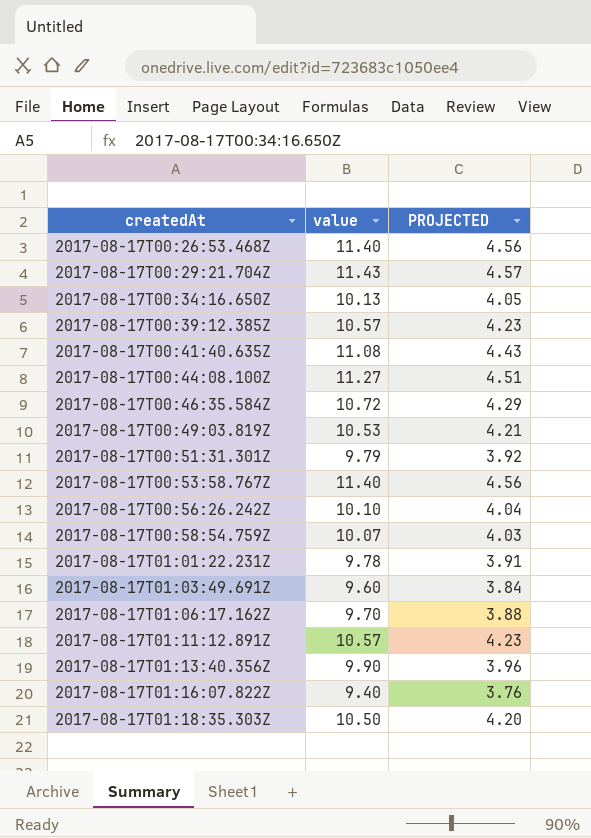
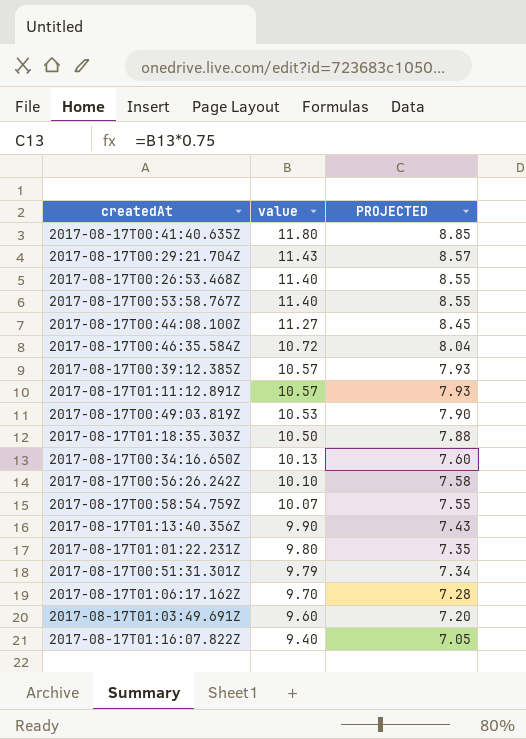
row order: createdAt ascending -> value descending
column PROJECTED | formula: [value] * 0.4 -> [value] * 0.75
2017-08-17T00:41:40.635Z | value: 11.08 -> 11.80
2017-08-17T01:01:22.231Z | value: 9.78 -> 9.80

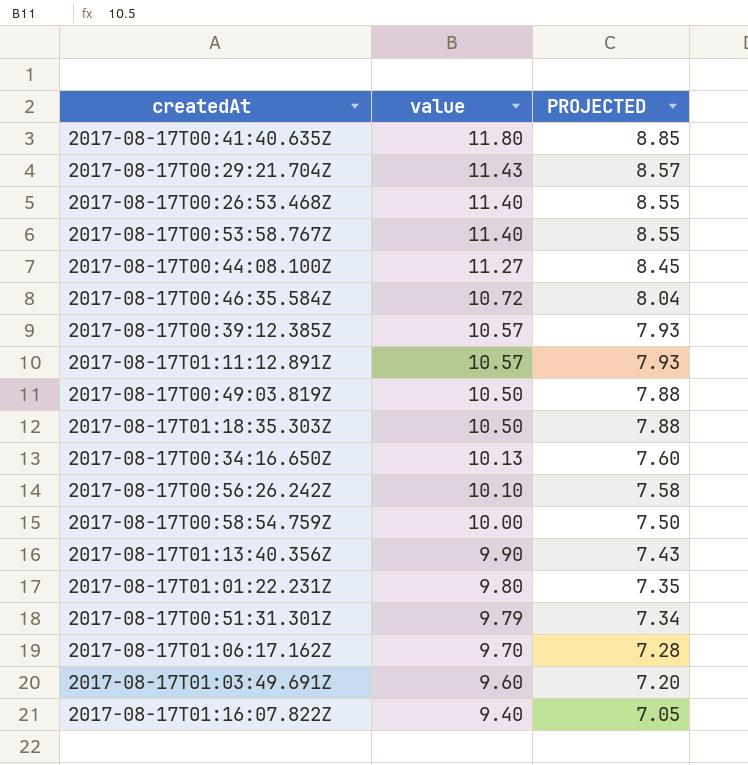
2017-08-17T00:49:03.819Z | value: 10.53 -> 10.50
2017-08-17T00:49:03.819Z | PROJECTED: 7.90 -> 7.88
2017-08-17T00:58:54.759Z | value: 10.07 -> 10.00
2017-08-17T00:58:54.759Z | PROJECTED: 7.55 -> 7.50

